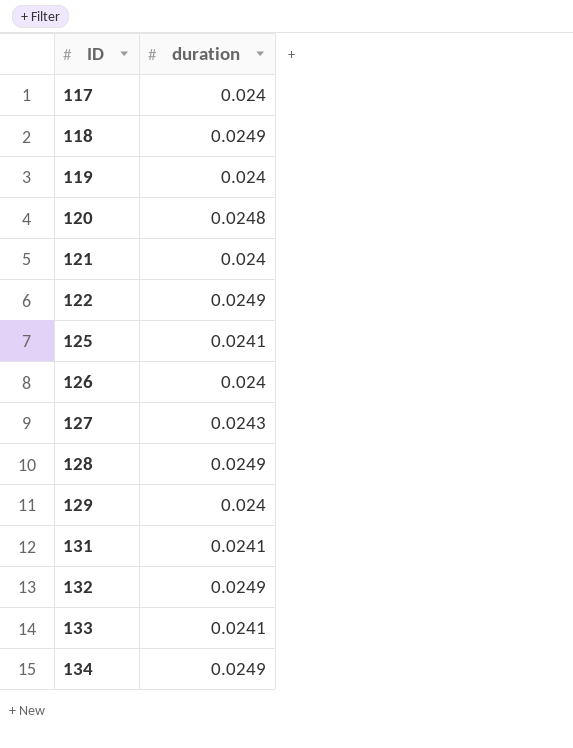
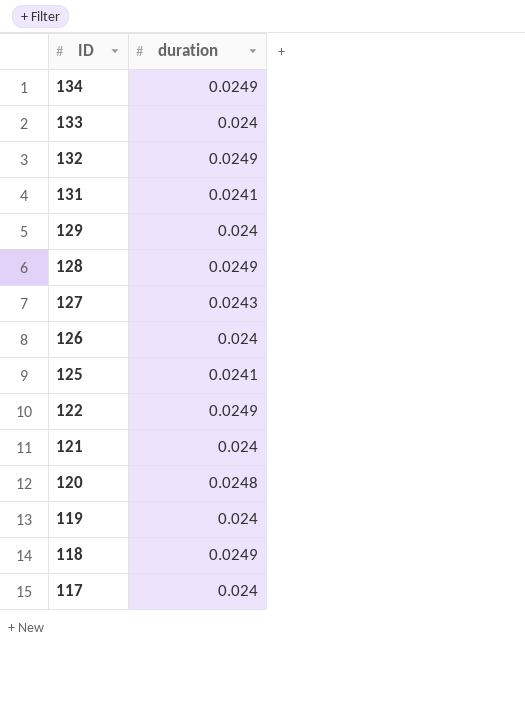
row order: ID ascending -> ID descending
133 | duration: 0.0241 -> 0.024

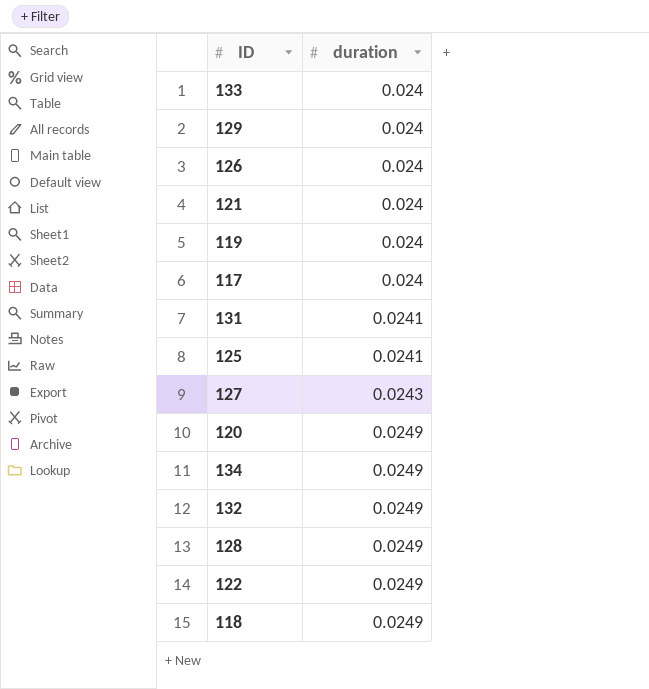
row order: ID descending -> duration ascending
120 | duration: 0.0248 -> 0.0249

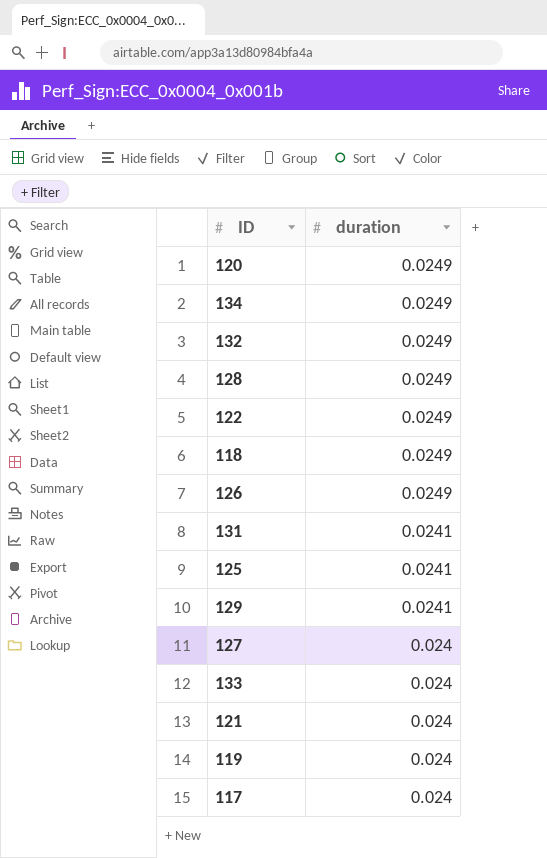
row order: duration ascending -> duration descending
126 | duration: 0.024 -> 0.0249
129 | duration: 0.024 -> 0.0241
127 | duration: 0.0243 -> 0.024

